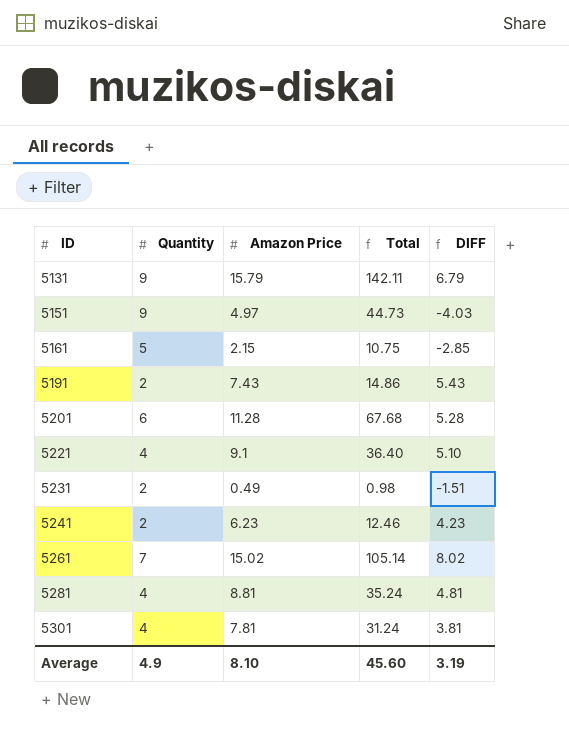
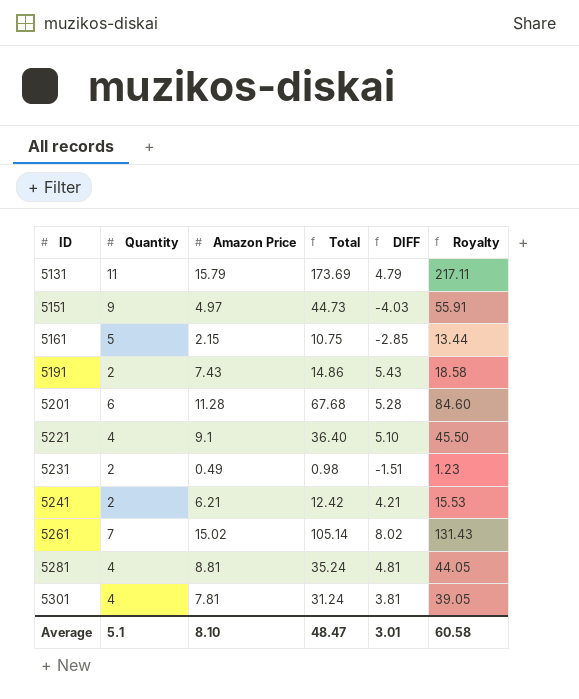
column Royalty | formula: none -> [Total] * 1.25
5131 | Quantity: 9 -> 11
5131 | Total: 142.11 -> 173.69
5131 | DIFF: 6.79 -> 4.79
5241 | Amazon Price: 6.23 -> 6.21
5241 | Total: 12.46 -> 12.42
5241 | DIFF: 4.23 -> 4.21
Average | Quantity: 4.9 -> 5.1
Average | Total: 45.60 -> 48.47
Average | DIFF: 3.19 -> 3.01

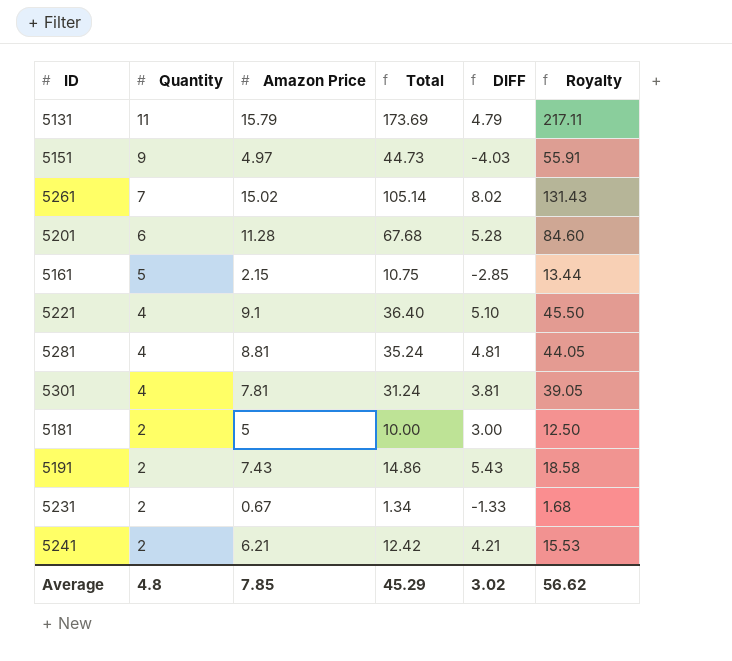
row order: ID ascending -> Quantity descending
row 5181: none -> 2 | 5 | 10.00 | 3.00 | 12.50
5231 | Amazon Price: 0.49 -> 0.67
5231 | Total: 0.98 -> 1.34
5231 | DIFF: -1.51 -> -1.33
5231 | Royalty: 1.23 -> 1.68
Average | Quantity: 5.1 -> 4.8
Average | Amazon Price: 8.10 -> 7.85
Average | Total: 48.47 -> 45.29
Average | DIFF: 3.01 -> 3.02
Average | Royalty: 60.58 -> 56.62

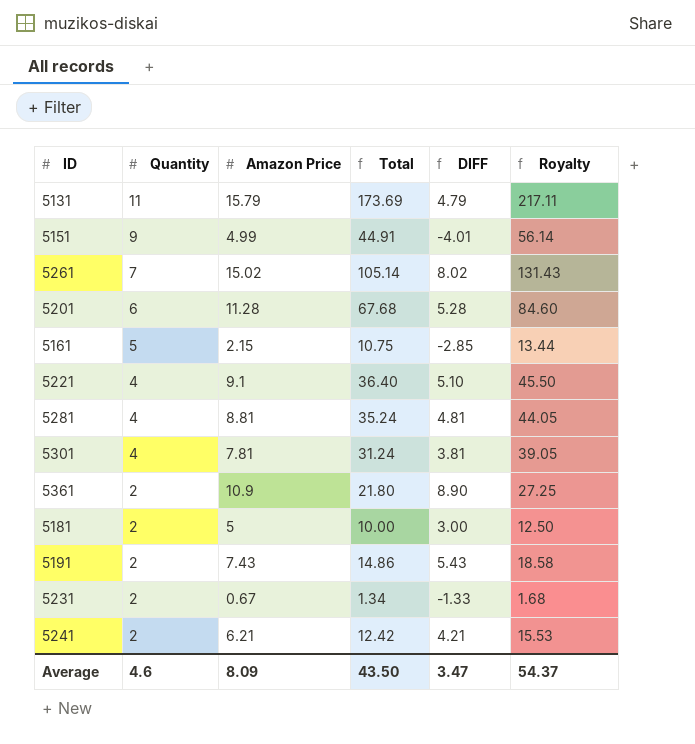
5151 | Amazon Price: 4.97 -> 4.99
5151 | Total: 44.73 -> 44.91
5151 | DIFF: -4.03 -> -4.01
5151 | Royalty: 55.91 -> 56.14
row 5361: none -> 2 | 10.9 | 21.80 | 8.90 | 27.25
Average | Quantity: 4.8 -> 4.6
Average | Amazon Price: 7.85 -> 8.09
Average | Total: 45.29 -> 43.50
Average | DIFF: 3.02 -> 3.47
Average | Royalty: 56.62 -> 54.37

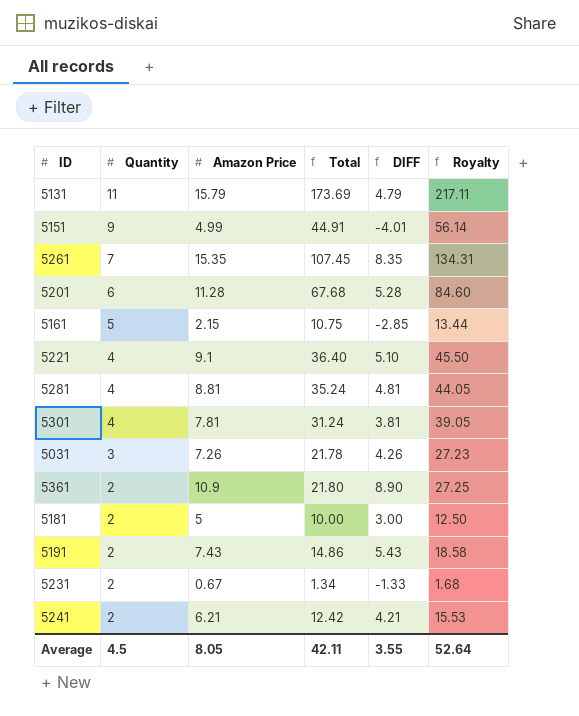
5261 | Amazon Price: 15.02 -> 15.35
5261 | Total: 105.14 -> 107.45
5261 | DIFF: 8.02 -> 8.35
5261 | Royalty: 131.43 -> 134.31
row 5031: none -> 3 | 7.26 | 21.78 | 4.26 | 27.23
Average | Quantity: 4.6 -> 4.5
Average | Amazon Price: 8.09 -> 8.05
Average | Total: 43.50 -> 42.11
Average | DIFF: 3.47 -> 3.55
Average | Royalty: 54.37 -> 52.64

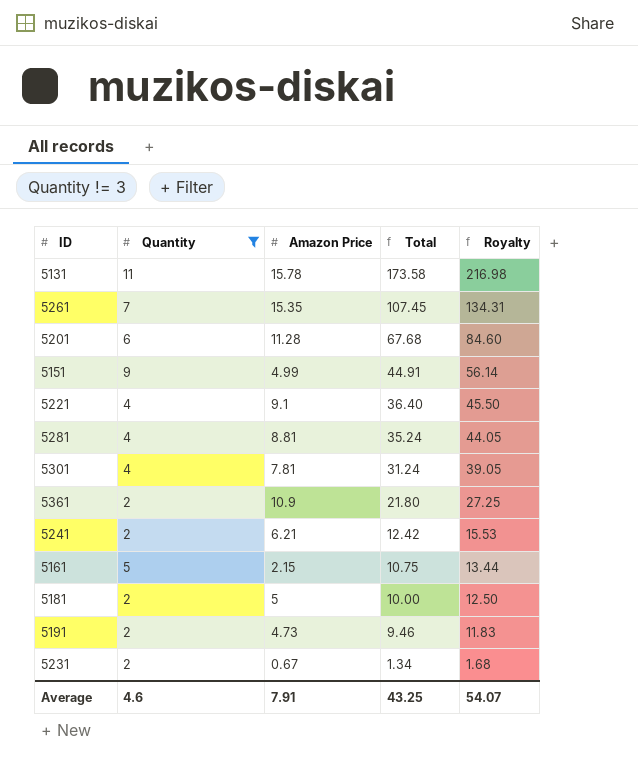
filter: none -> Quantity != 3
row order: Quantity descending -> Total descending
column DIFF | formula: [Amazon Price] - [Quantity] -> none
5131 | Amazon Price: 15.79 -> 15.78
5131 | Total: 173.69 -> 173.58
5131 | Royalty: 217.11 -> 216.98
5191 | Amazon Price: 7.43 -> 4.73
5191 | Total: 14.86 -> 9.46
5191 | Royalty: 18.58 -> 11.83
Average | Quantity: 4.5 -> 4.6
Average | Amazon Price: 8.05 -> 7.91
Average | Total: 42.11 -> 43.25
Average | Royalty: 52.64 -> 54.07

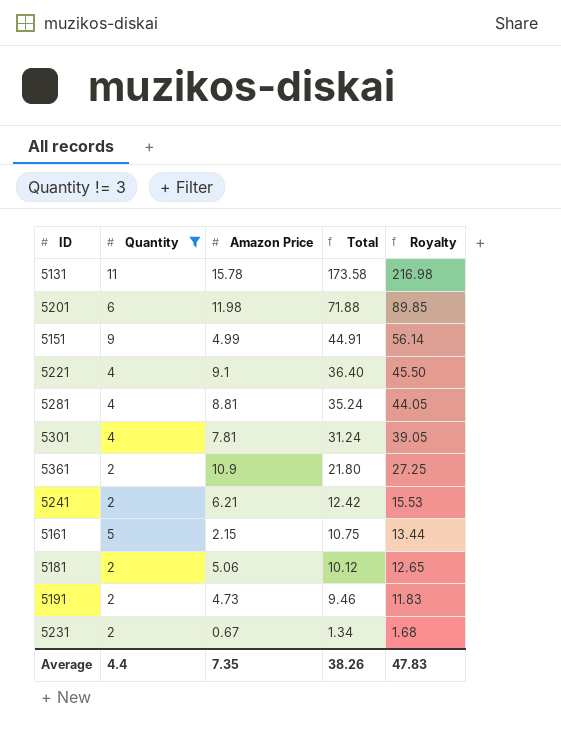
row 5261: 7 | 15.35 | 107.45 | 134.31 -> none
5201 | Amazon Price: 11.28 -> 11.98
5201 | Total: 67.68 -> 71.88
5201 | Royalty: 84.60 -> 89.85
5181 | Amazon Price: 5 -> 5.06
5181 | Total: 10.00 -> 10.12
5181 | Royalty: 12.50 -> 12.65
Average | Quantity: 4.6 -> 4.4
Average | Amazon Price: 7.91 -> 7.35
Average | Total: 43.25 -> 38.26
Average | Royalty: 54.07 -> 47.83

